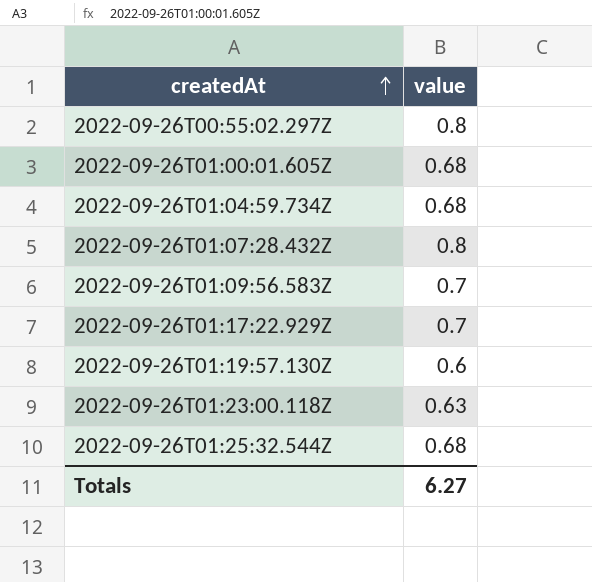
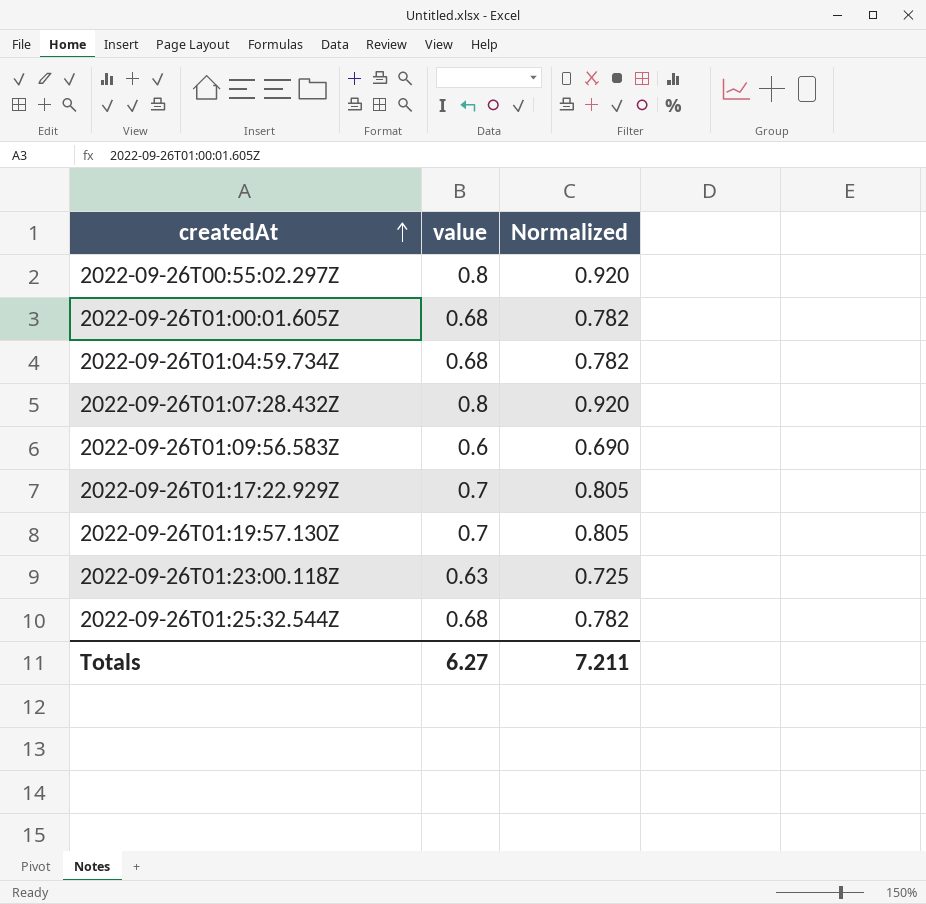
column Normalized | formula: none -> [value] * 1.15
2022-09-26T01:09:56.583Z | value: 0.7 -> 0.6
2022-09-26T01:19:57.130Z | value: 0.6 -> 0.7

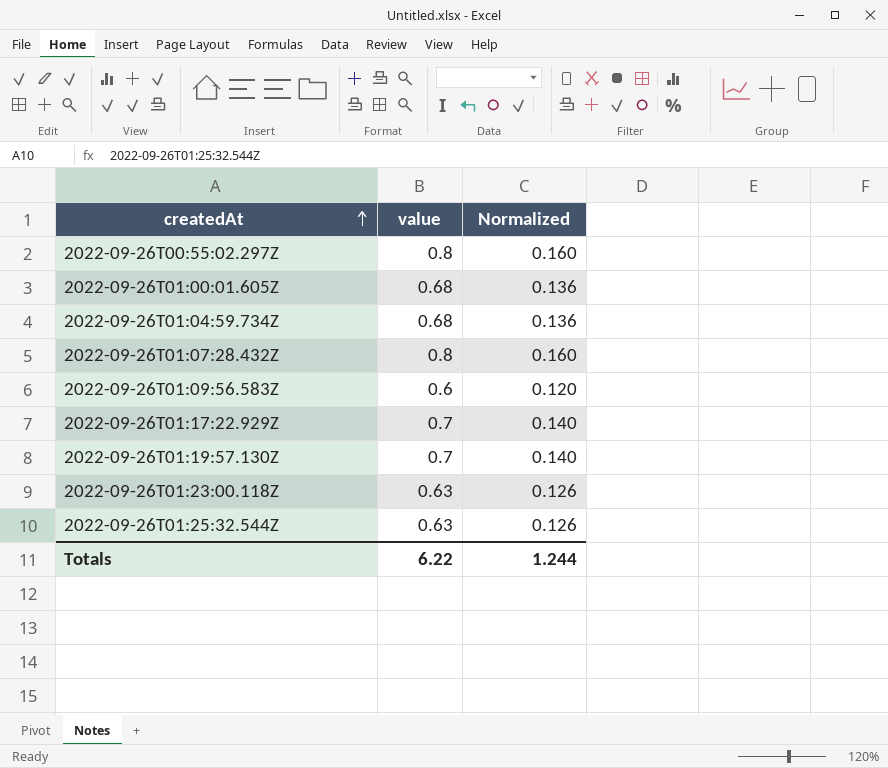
column Normalized | formula: [value] * 1.15 -> [value] * 0.2
2022-09-26T01:25:32.544Z | value: 0.68 -> 0.63
Totals | value: 6.27 -> 6.22
Totals | Normalized: 7.211 -> 1.244

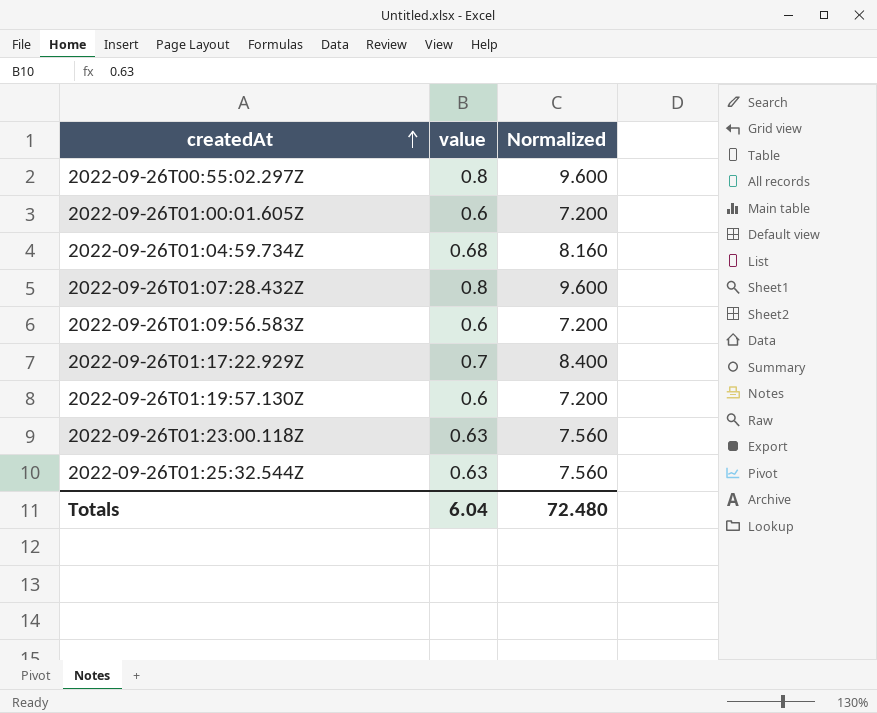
column Normalized | formula: [value] * 0.2 -> [value] * 12
2022-09-26T01:00:01.605Z | value: 0.68 -> 0.6
2022-09-26T01:19:57.130Z | value: 0.7 -> 0.6
Totals | value: 6.22 -> 6.04
Totals | Normalized: 1.244 -> 72.480

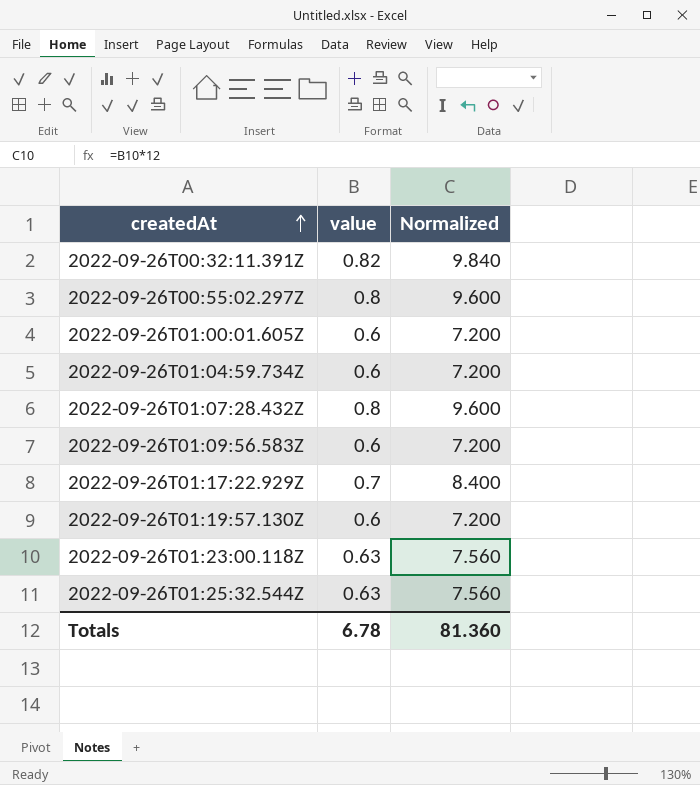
row 2022-09-26T00:32:11.391Z: none -> 0.82 | 9.840
2022-09-26T01:04:59.734Z | value: 0.68 -> 0.6
2022-09-26T01:04:59.734Z | Normalized: 8.160 -> 7.200
Totals | value: 6.04 -> 6.78
Totals | Normalized: 72.480 -> 81.360

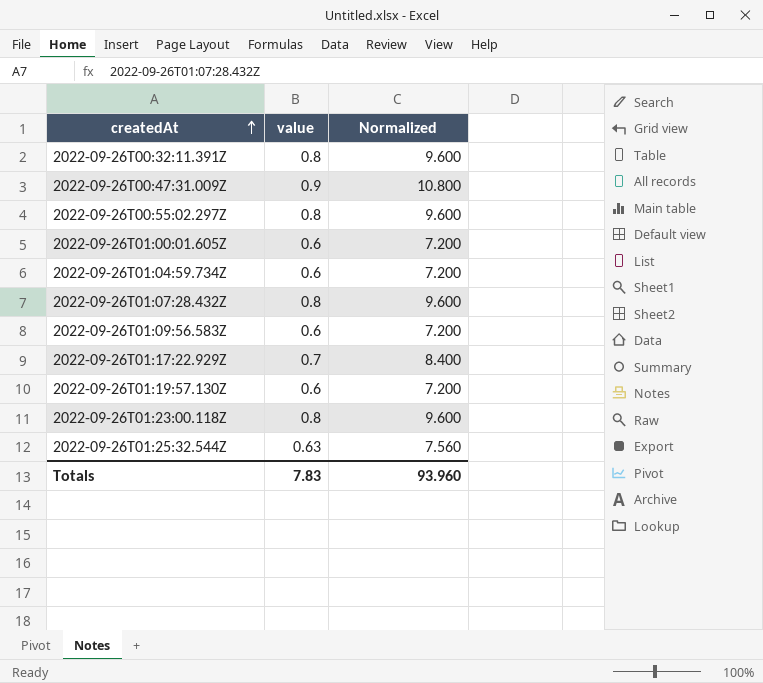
2022-09-26T00:32:11.391Z | value: 0.82 -> 0.8
2022-09-26T00:32:11.391Z | Normalized: 9.840 -> 9.600
row 2022-09-26T00:47:31.009Z: none -> 0.9 | 10.800
2022-09-26T01:23:00.118Z | value: 0.63 -> 0.8
2022-09-26T01:23:00.118Z | Normalized: 7.560 -> 9.600
Totals | value: 6.78 -> 7.83
Totals | Normalized: 81.360 -> 93.960

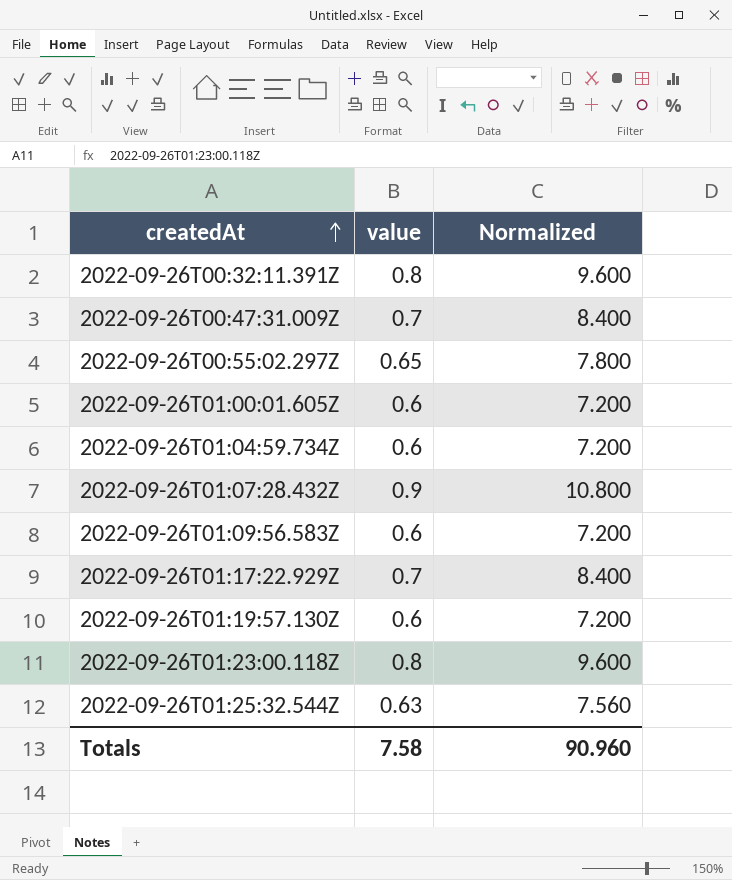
2022-09-26T00:47:31.009Z | value: 0.9 -> 0.7
2022-09-26T00:47:31.009Z | Normalized: 10.800 -> 8.400
2022-09-26T00:55:02.297Z | value: 0.8 -> 0.65
2022-09-26T00:55:02.297Z | Normalized: 9.600 -> 7.800
2022-09-26T01:07:28.432Z | value: 0.8 -> 0.9
2022-09-26T01:07:28.432Z | Normalized: 9.600 -> 10.800
Totals | value: 7.83 -> 7.58
Totals | Normalized: 93.960 -> 90.960

